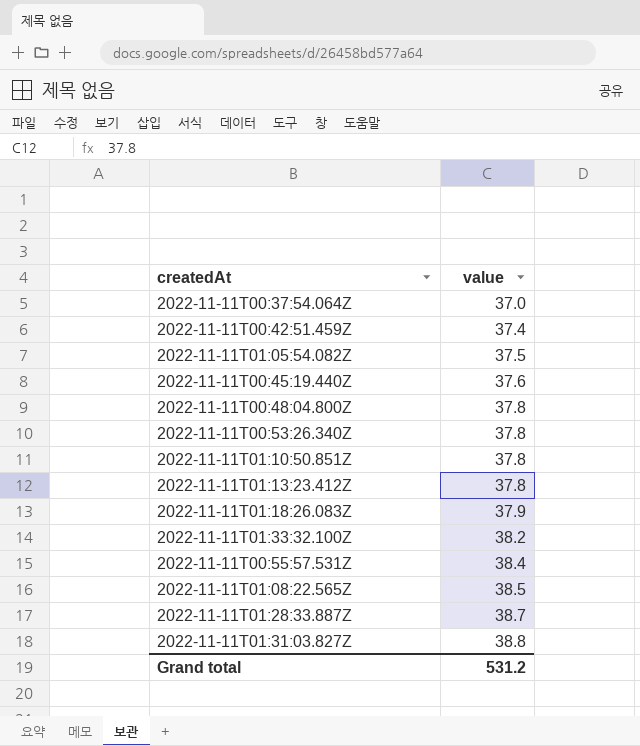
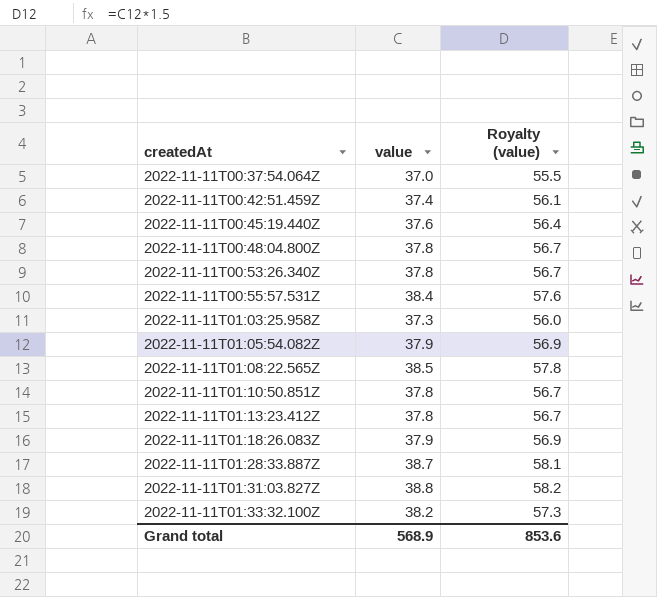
row order: value ascending -> createdAt ascending
column Royalty (value) | formula: none -> [value] * 1.5
row 2022-11-11T01:03:25.958Z: none -> 37.3 | 56.0
2022-11-11T01:05:54.082Z | value: 37.5 -> 37.9
Grand total | value: 531.2 -> 568.9

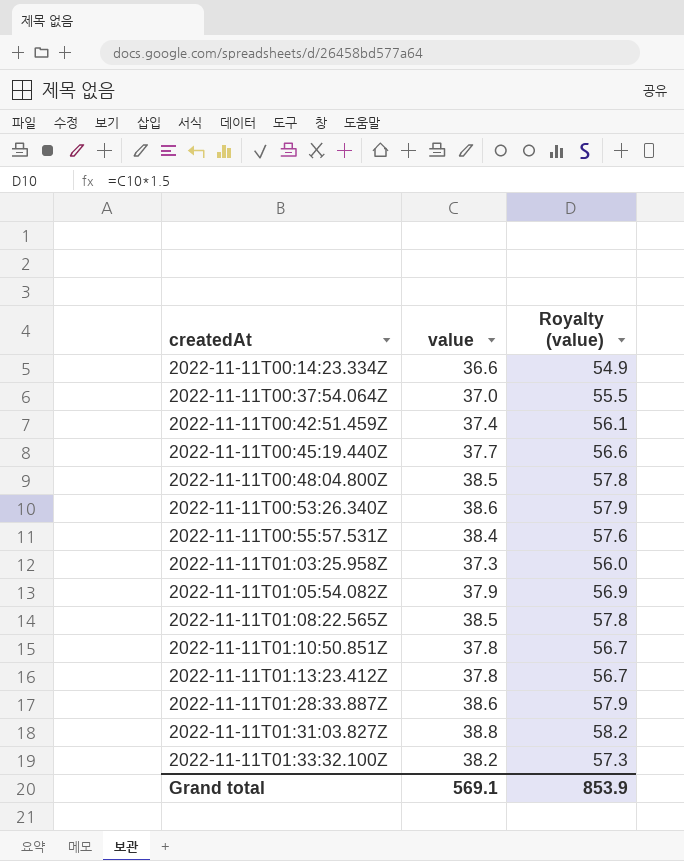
row 2022-11-11T01:18:26.083Z: 37.9 | 56.9 -> none
row 2022-11-11T00:14:23.334Z: none -> 36.6 | 54.9
2022-11-11T00:45:19.440Z | value: 37.6 -> 37.7
2022-11-11T00:45:19.440Z | Royalty (value): 56.4 -> 56.6
2022-11-11T00:48:04.800Z | value: 37.8 -> 38.5
2022-11-11T00:48:04.800Z | Royalty (value): 56.7 -> 57.8
2022-11-11T00:53:26.340Z | value: 37.8 -> 38.6
2022-11-11T00:53:26.340Z | Royalty (value): 56.7 -> 57.9
2022-11-11T01:28:33.887Z | value: 38.7 -> 38.6
2022-11-11T01:28:33.887Z | Royalty (value): 58.1 -> 57.9
Grand total | value: 568.9 -> 569.1
Grand total | Royalty (value): 853.6 -> 853.9

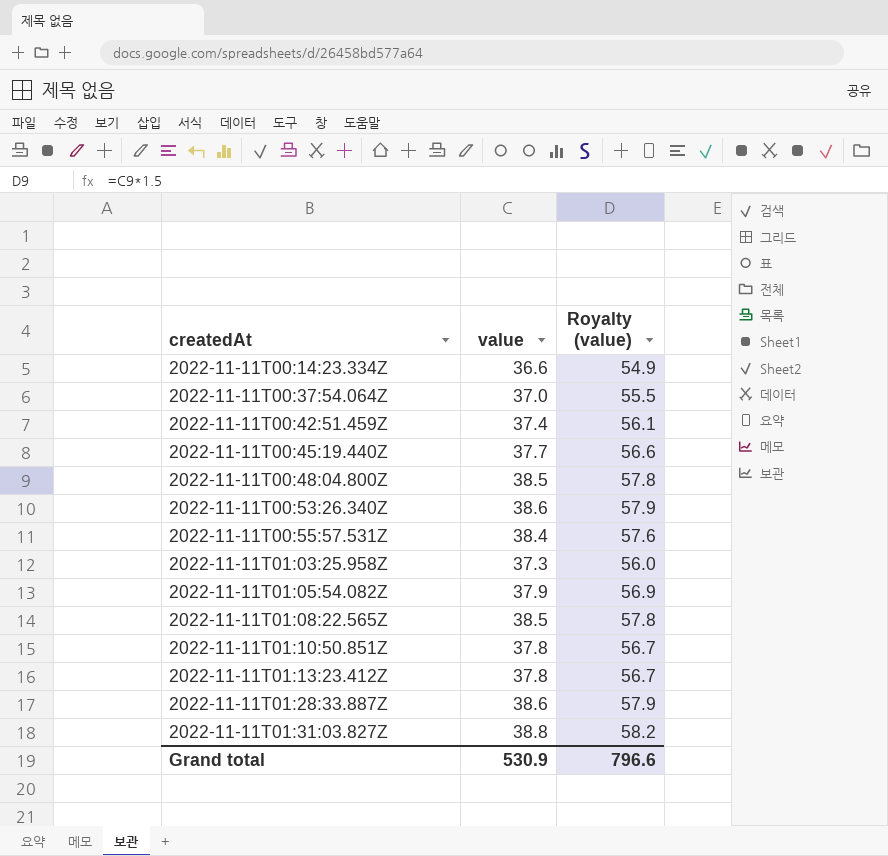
row 2022-11-11T01:33:32.100Z: 38.2 | 57.3 -> none
Grand total | value: 569.1 -> 530.9
Grand total | Royalty (value): 853.9 -> 796.6

